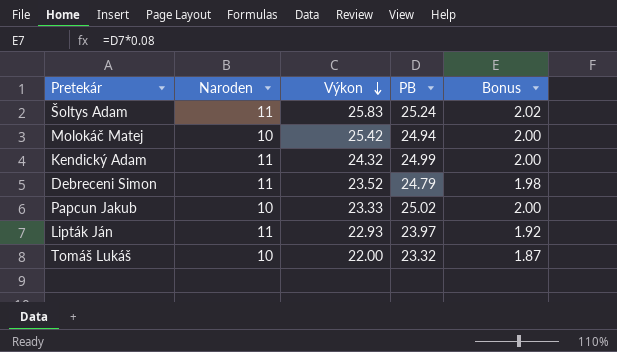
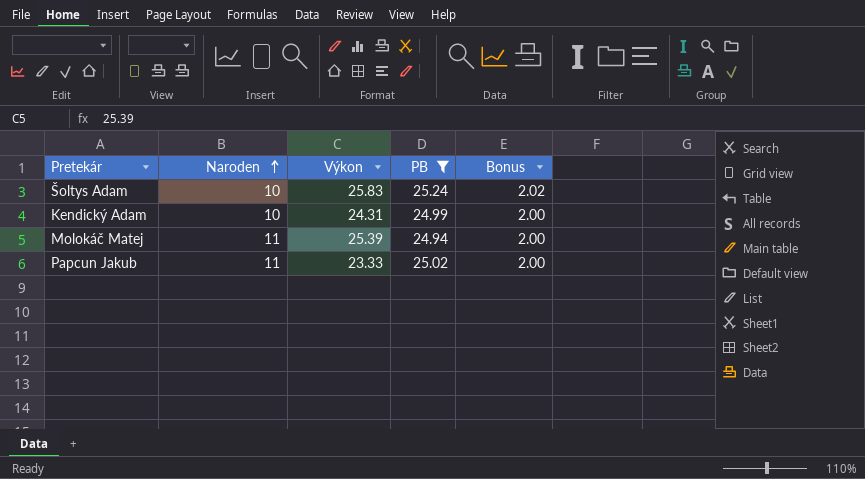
filter: none -> PB >= 24.94
row order: Výkon descending -> Naroden ascending
Šoltys Adam | Naroden: 11 -> 10
Kendický Adam | Naroden: 11 -> 10
Kendický Adam | Výkon: 24.32 -> 24.31
Molokáč Matej | Naroden: 10 -> 11
Molokáč Matej | Výkon: 25.42 -> 25.39
Papcun Jakub | Naroden: 10 -> 11

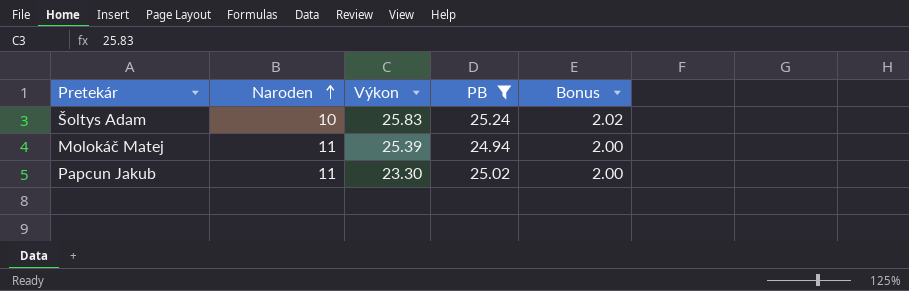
row Kendický Adam: 10 | 24.31 | 24.99 | 2.00 -> none
Papcun Jakub | Výkon: 23.33 -> 23.30

